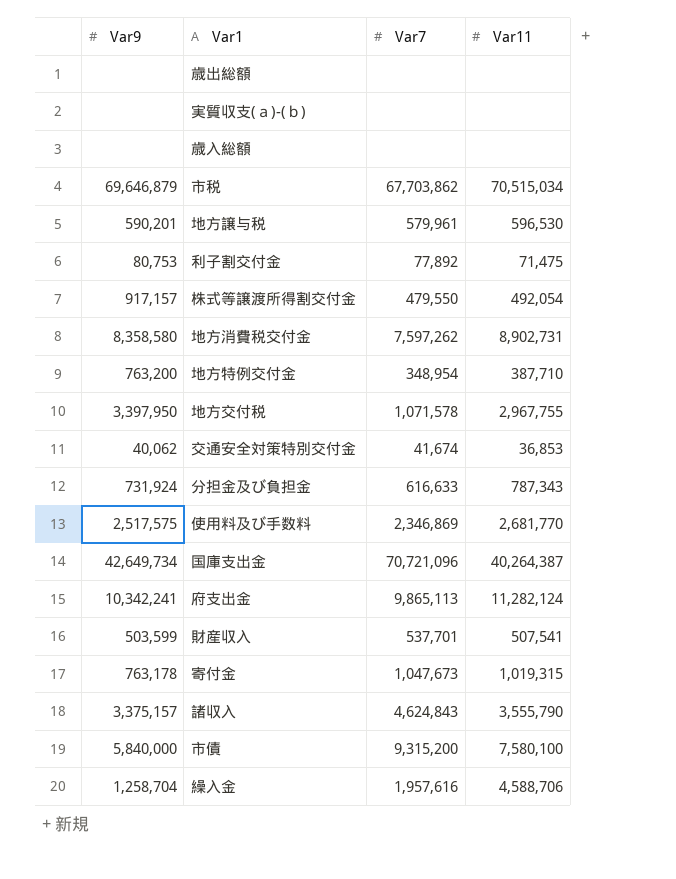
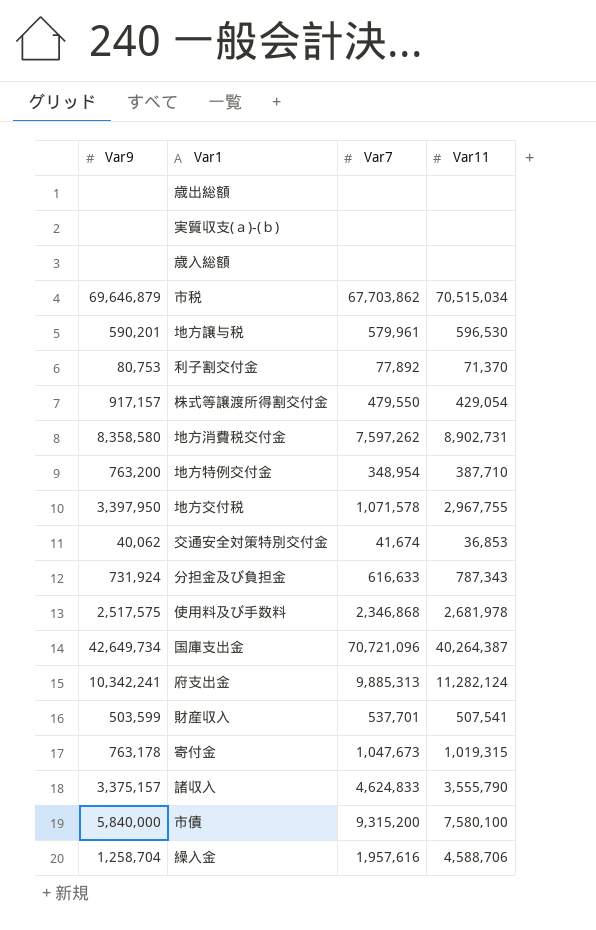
利子割交付金 | Var11: 71,475 -> 71,370
株式等譲渡所得割交付金 | Var11: 492,054 -> 429,054
使用料及び手数料 | Var7: 2,346,869 -> 2,346,868
使用料及び手数料 | Var11: 2,681,770 -> 2,681,978
府支出金 | Var7: 9,865,113 -> 9,885,313
諸収入 | Var7: 4,624,843 -> 4,624,833

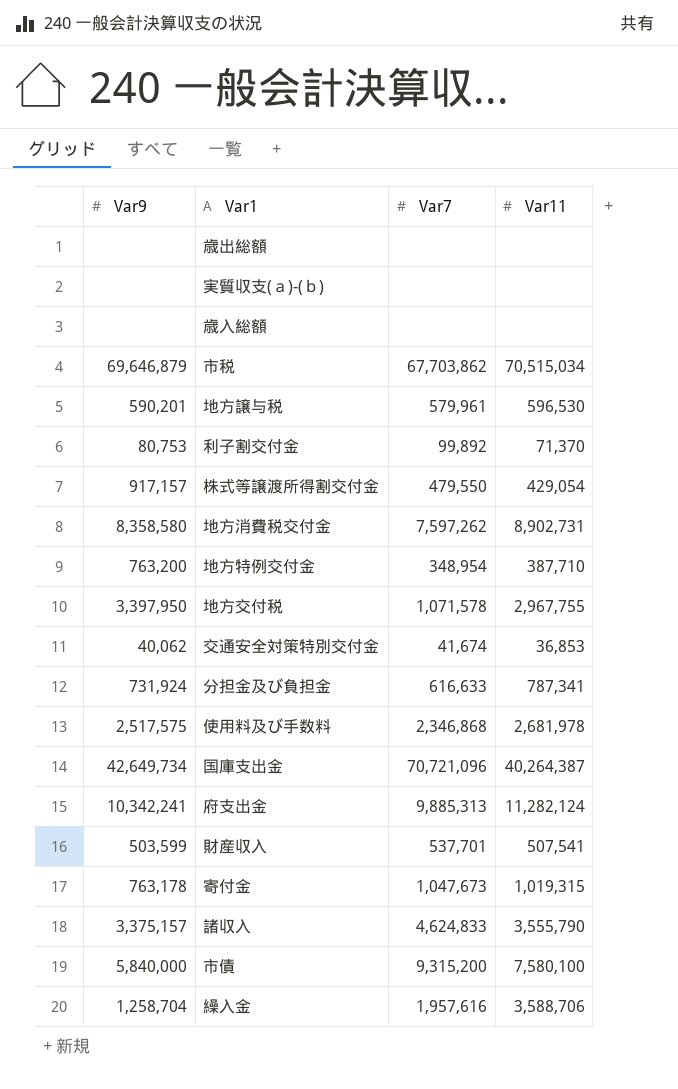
利子割交付金 | Var7: 77,892 -> 99,892
分担金及び負担金 | Var11: 787,343 -> 787,341
繰入金 | Var11: 4,588,706 -> 3,588,706

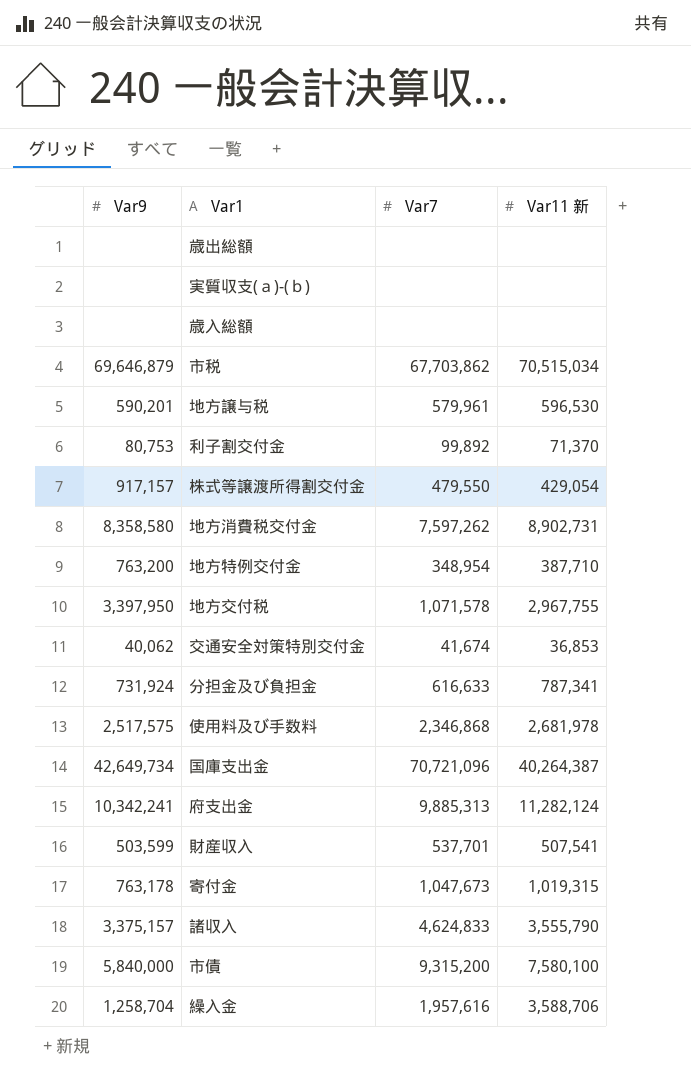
column name: Var11 -> Var11 新

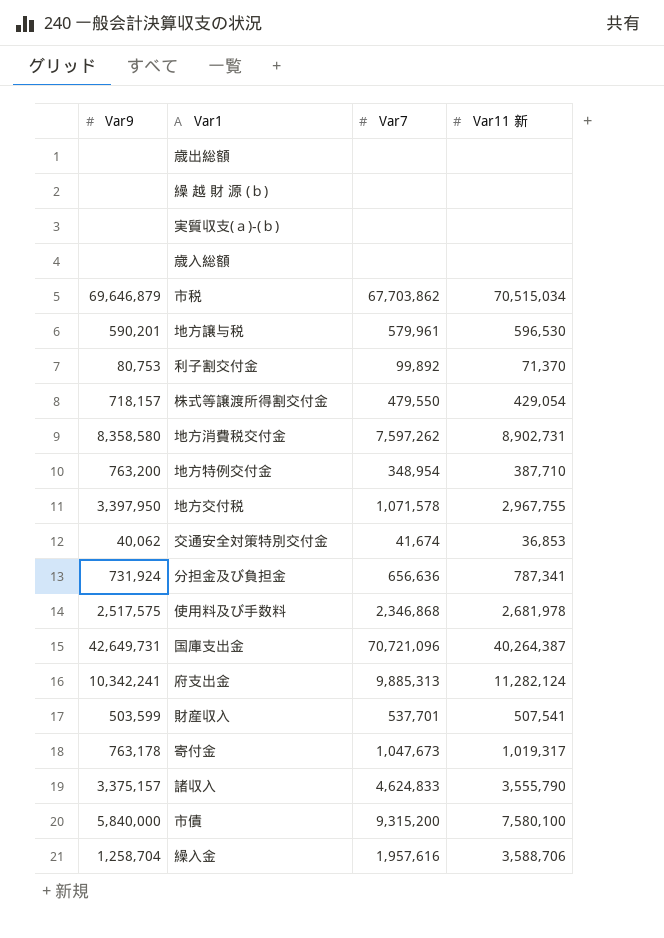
row 繰 越 財 源 (ｂ): none -> none | none | none
株式等譲渡所得割交付金 | Var9: 917,157 -> 718,157
分担金及び負担金 | Var7: 616,633 -> 656,636
国庫支出金 | Var9: 42,649,734 -> 42,649,731
寄付金 | Var11 新: 1,019,315 -> 1,019,317

